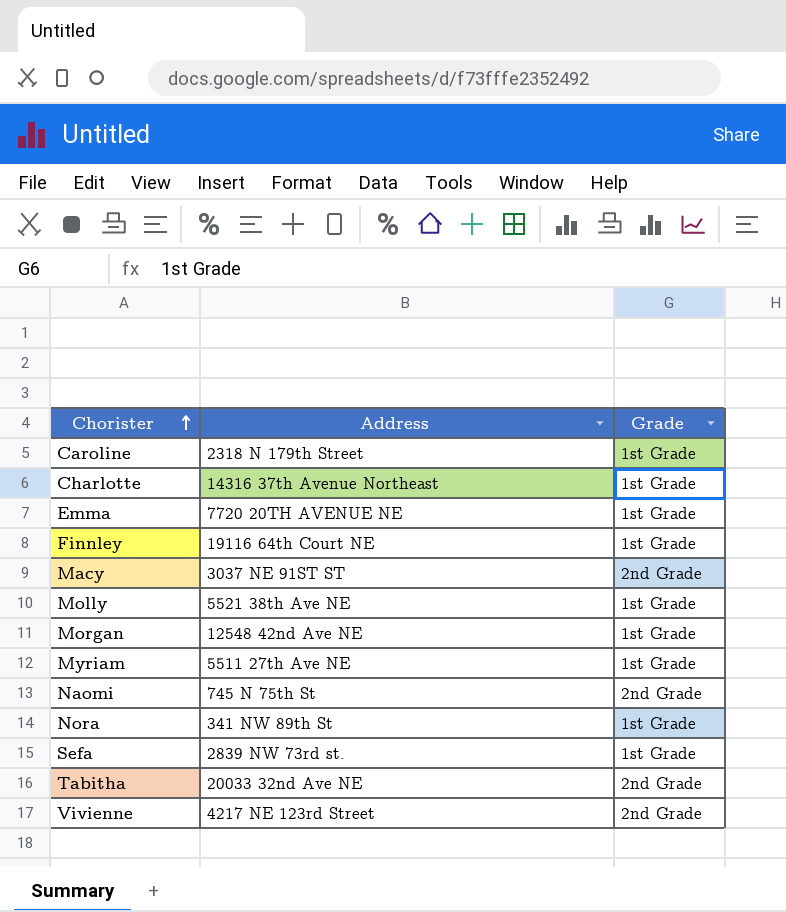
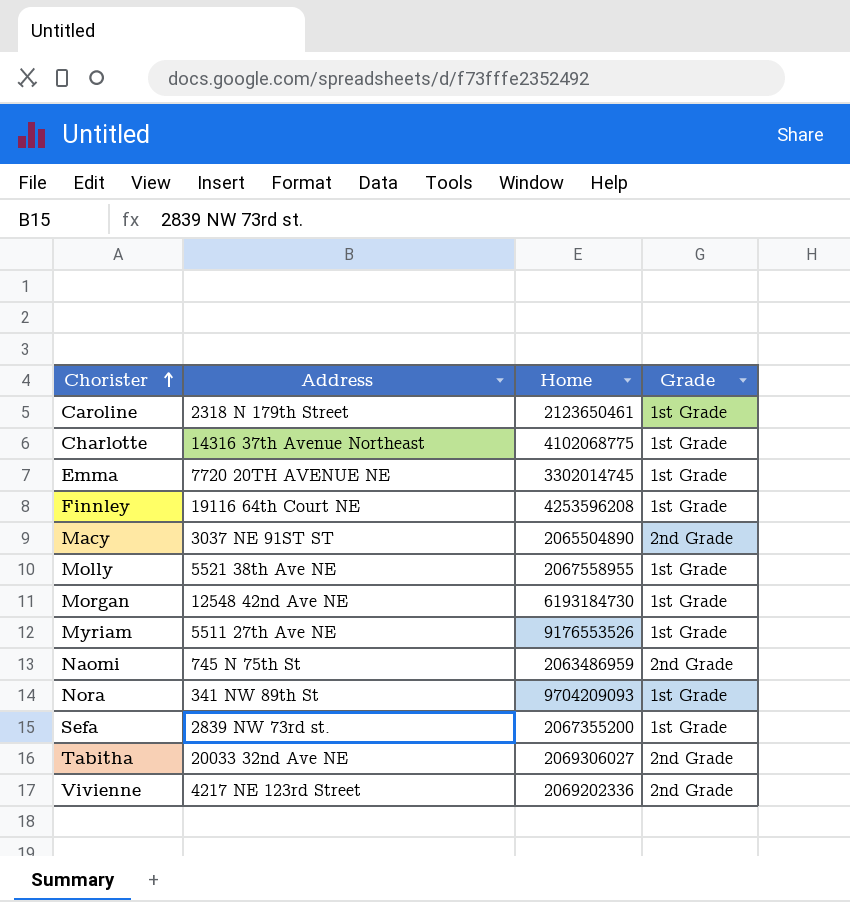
column Home | position: none -> 3

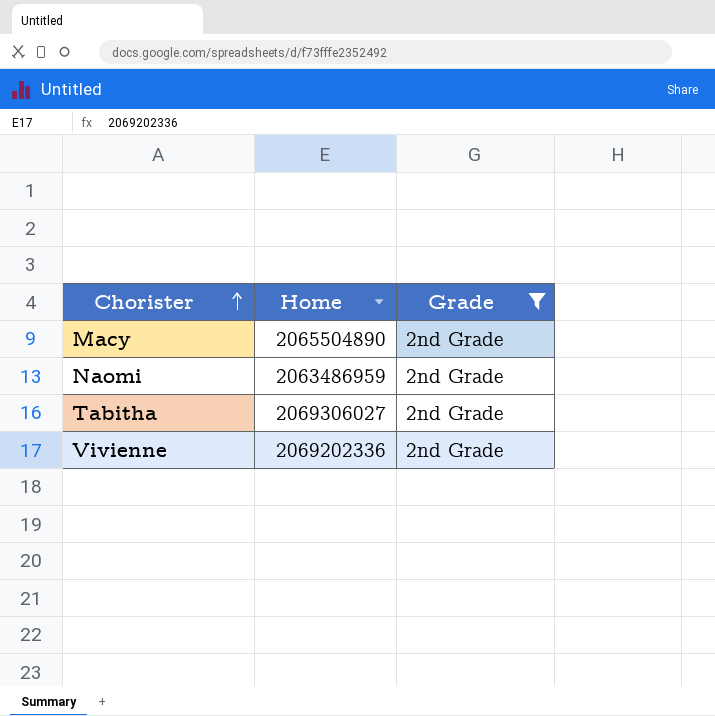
filter: none -> Grade = 2nd Grade
column Address | position: 2 -> none

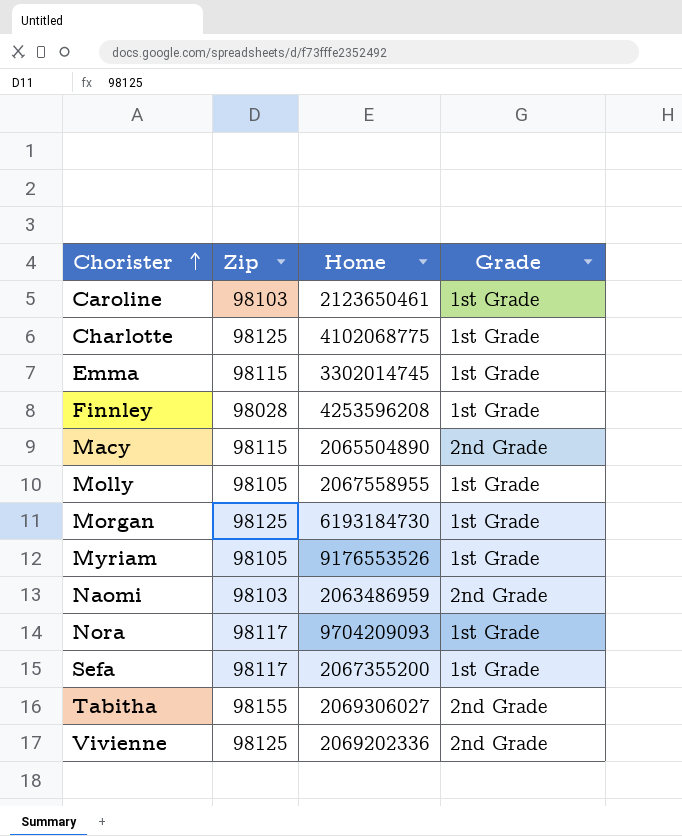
filter: Grade = 2nd Grade -> none
column Zip | position: none -> 2

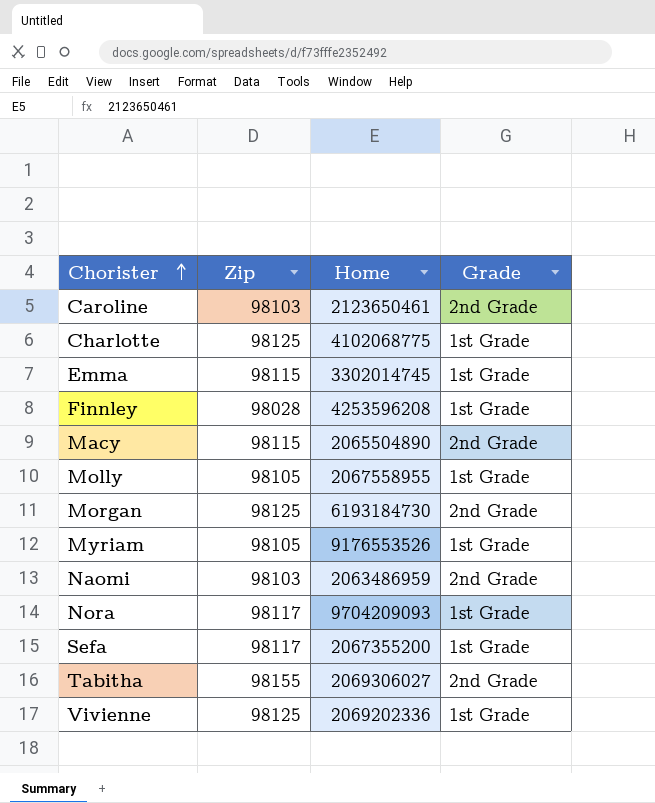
Caroline | Grade: 1st Grade -> 2nd Grade
Morgan | Grade: 1st Grade -> 2nd Grade
Vivienne | Grade: 2nd Grade -> 1st Grade

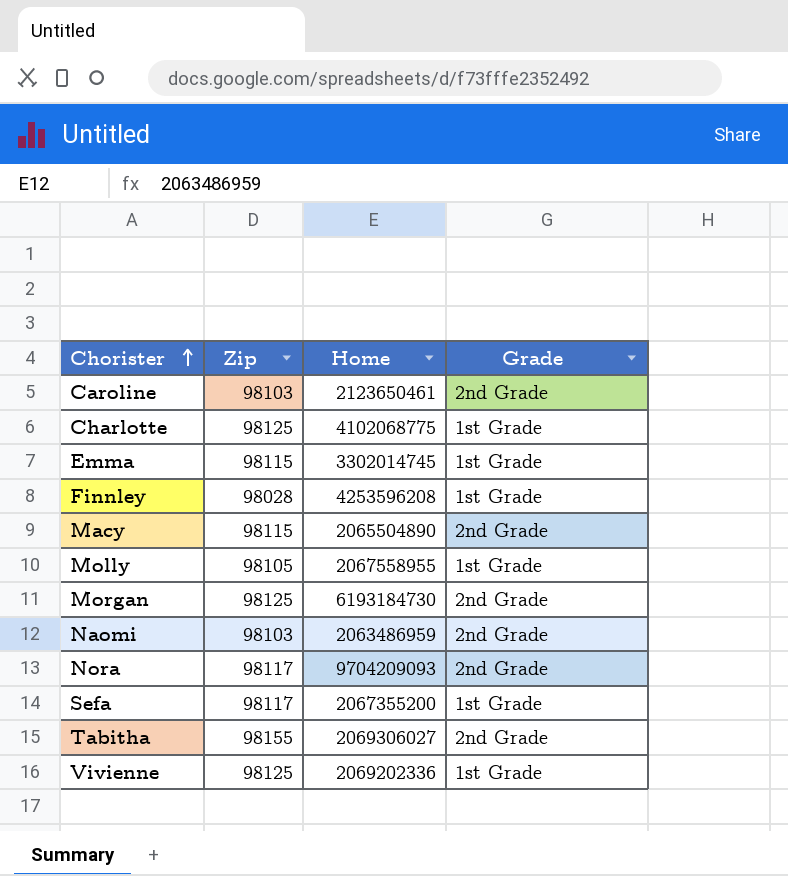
row Myriam: 98105 | 9176553526 | 1st Grade -> none
Nora | Grade: 1st Grade -> 2nd Grade

